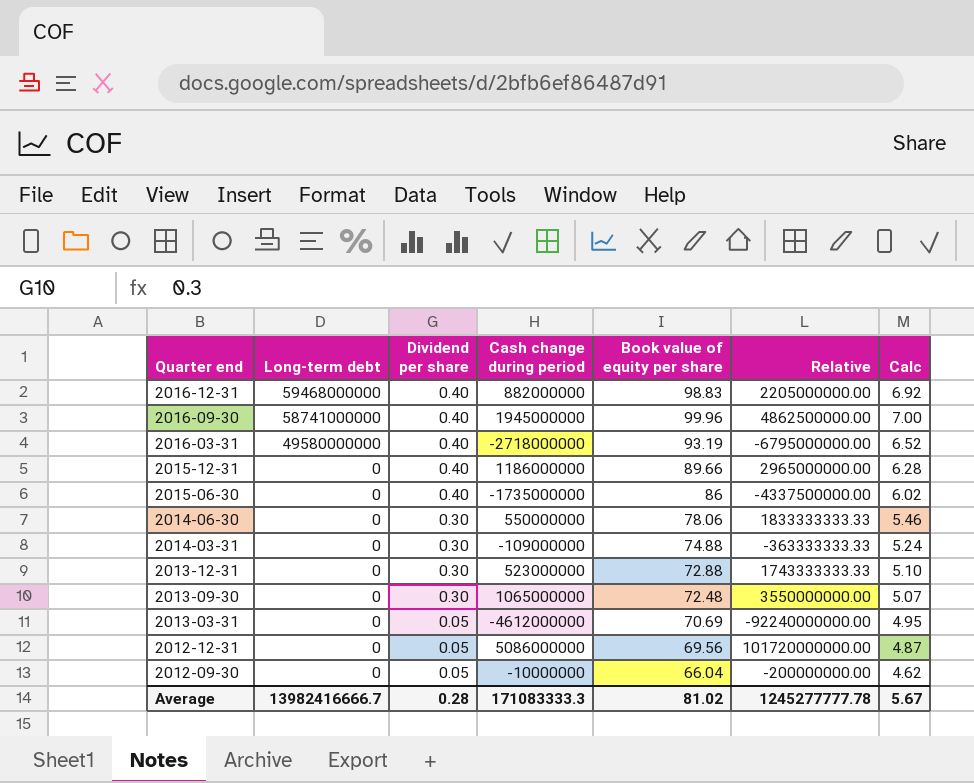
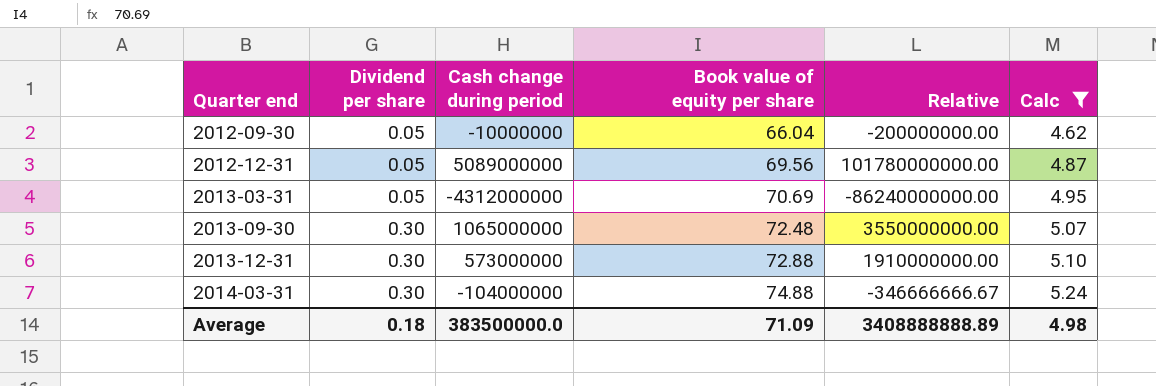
filter: none -> Calc <= 5.24
row order: Quarter end descending -> Quarter end ascending
column Long-term debt | position: 2 -> none
2012-12-31 | Cash change during period: 5086000000 -> 5089000000
2012-12-31 | Relative: 101720000000.00 -> 101780000000.00
2013-03-31 | Cash change during period: -4612000000 -> -4312000000
2013-03-31 | Relative: -92240000000.00 -> -86240000000.00
2013-12-31 | Cash change during period: 523000000 -> 573000000
2013-12-31 | Relative: 1743333333.33 -> 1910000000.00
2014-03-31 | Cash change during period: -109000000 -> -104000000
2014-03-31 | Relative: -363333333.33 -> -346666666.67
Average | Dividend per share: 0.28 -> 0.18
Average | Cash change during period: 171083333.3 -> 383500000.0
Average | Book value of equity per share: 81.02 -> 71.09
Average | Relative: 1245277777.78 -> 3408888888.89
Average | Calc: 5.67 -> 4.98

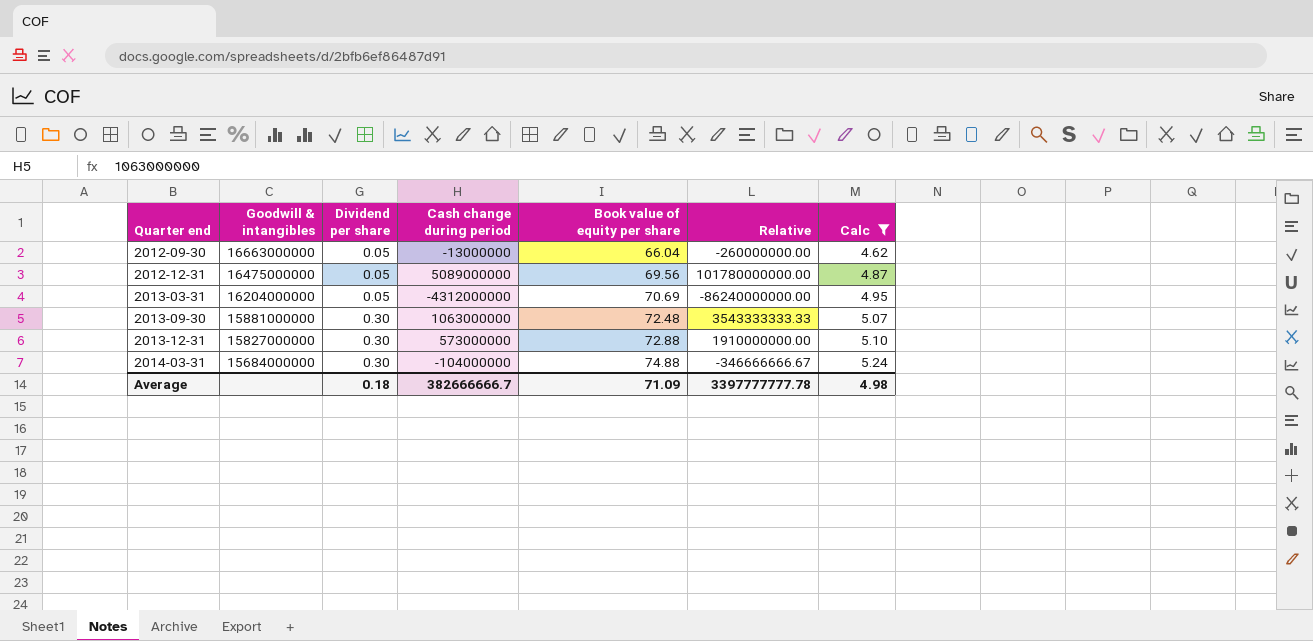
column Goodwill & intangibles | position: none -> 2
2012-09-30 | Cash change during period: -10000000 -> -13000000
2012-09-30 | Relative: -200000000.00 -> -260000000.00
2013-09-30 | Cash change during period: 1065000000 -> 1063000000
2013-09-30 | Relative: 3550000000.00 -> 3543333333.33
Average | Cash change during period: 383500000.0 -> 382666666.7
Average | Relative: 3408888888.89 -> 3397777777.78

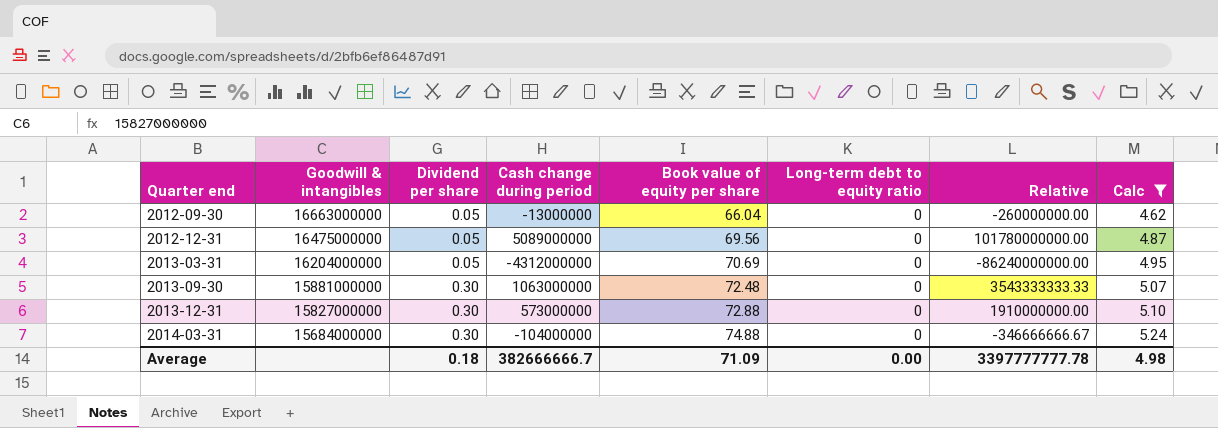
column Long-term debt to equity ratio | position: none -> 6

